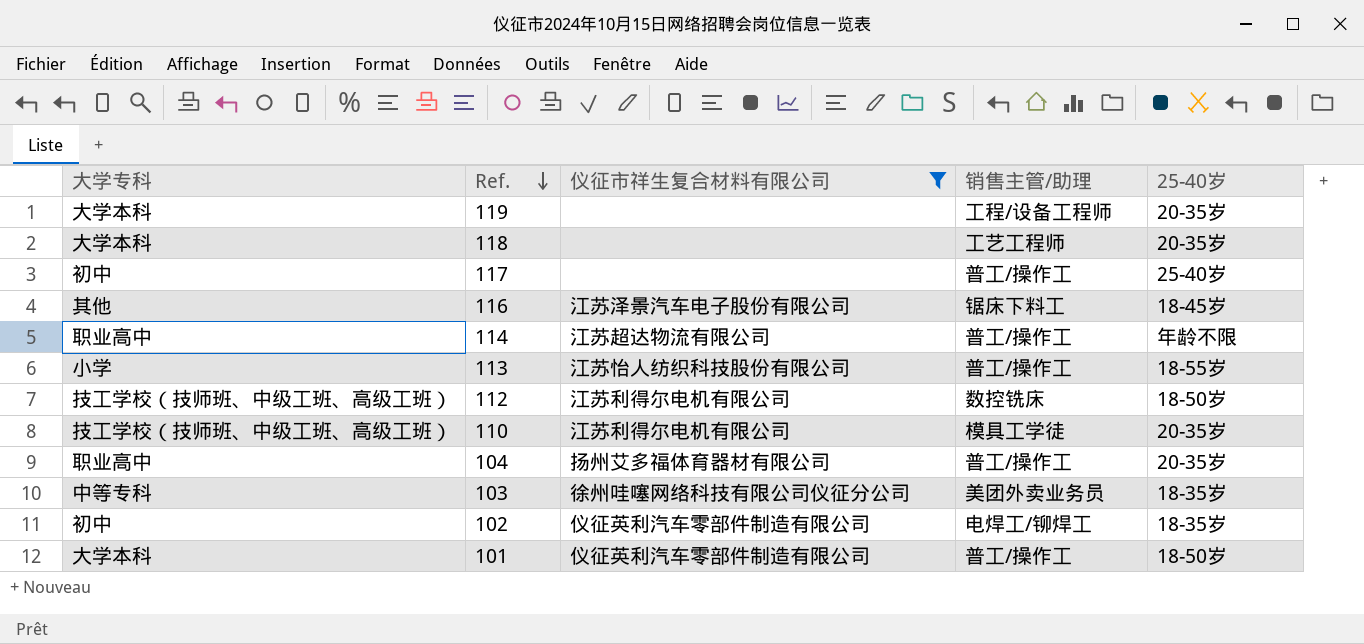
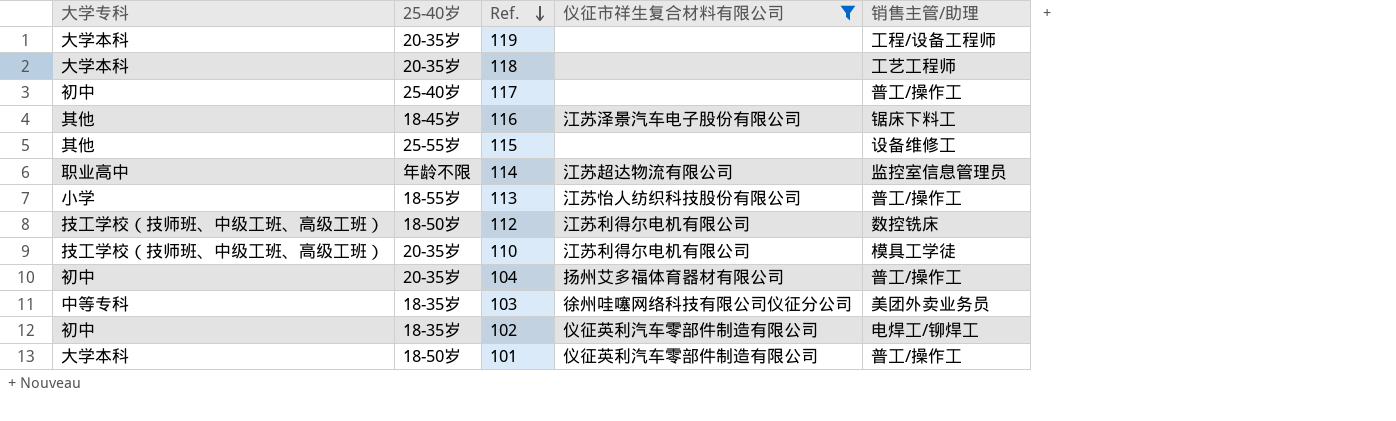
column 25-40岁 | position: 5 -> 2
row 115: none -> 其他 | 25-55岁 | none | 设备维修工
114 | 销售主管/助理: 普工/操作工 -> 监控室信息管理员
104 | 大学专科: 职业高中 -> 初中

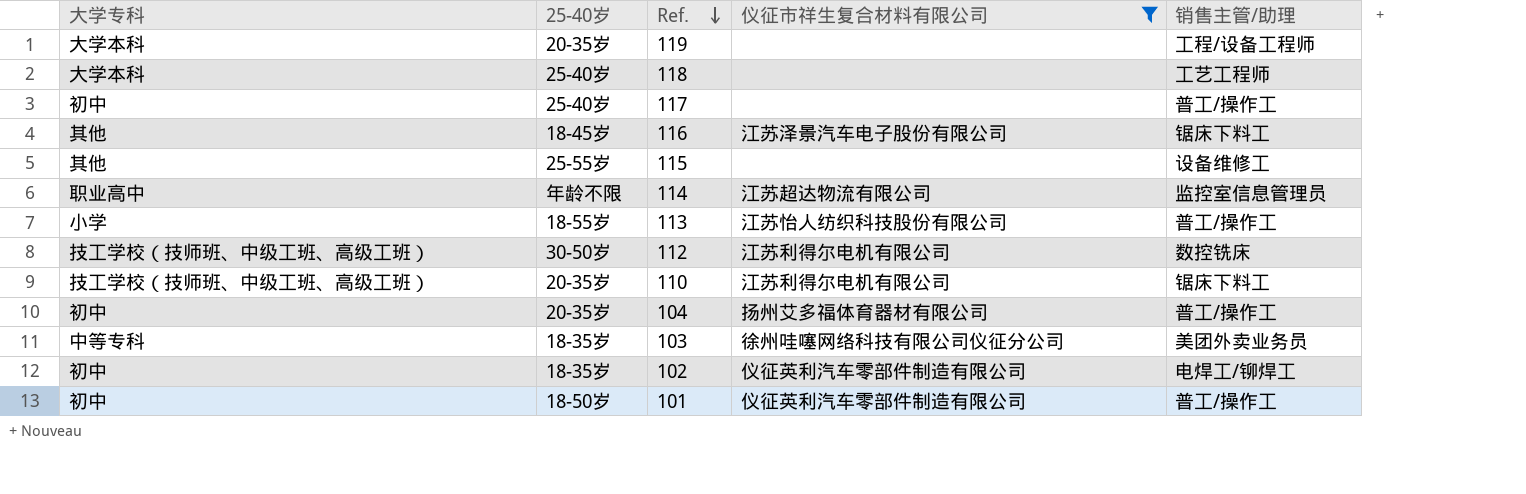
118 | 25-40岁: 20-35岁 -> 25-40岁
112 | 25-40岁: 18-50岁 -> 30-50岁
110 | 销售主管/助理: 模具工学徒 -> 锯床下料工
101 | 大学专科: 大学本科 -> 初中

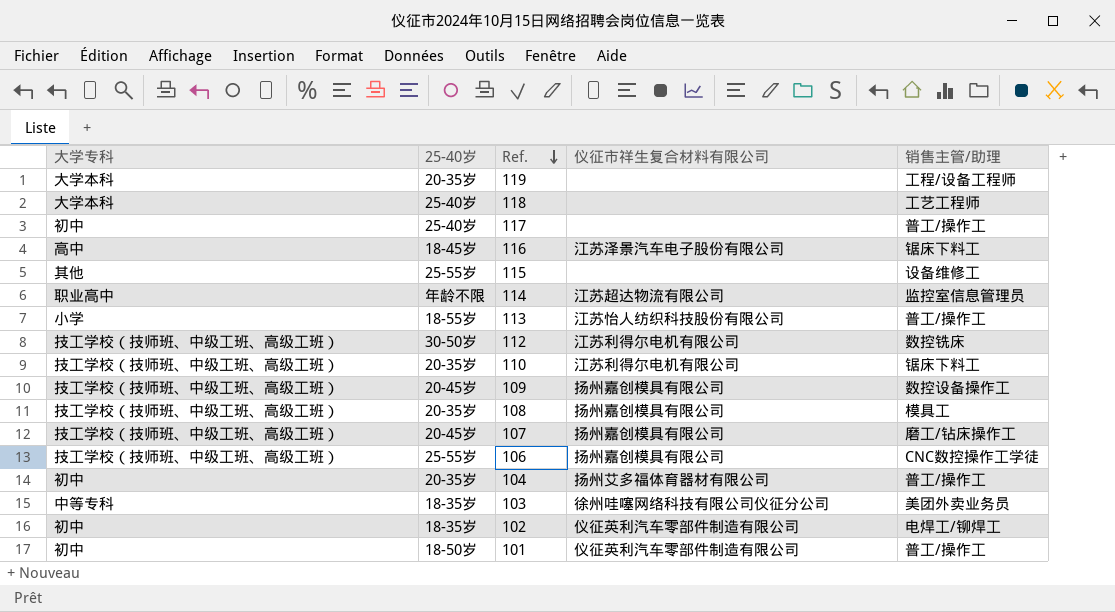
filter: 仪征市祥生复合材料有限公司 != 扬州嘉创模具有限公司 -> none
116 | 大学专科: 其他 -> 高中

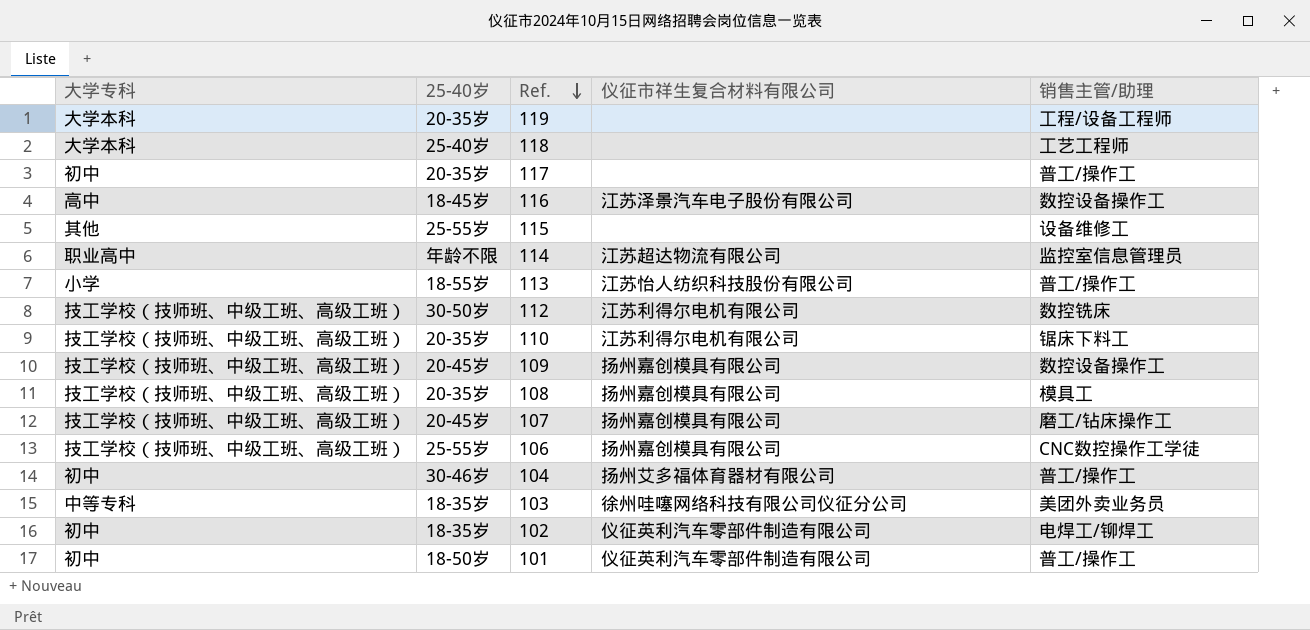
117 | 25-40岁: 25-40岁 -> 20-35岁
116 | 销售主管/助理: 锯床下料工 -> 数控设备操作工
104 | 25-40岁: 20-35岁 -> 30-46岁

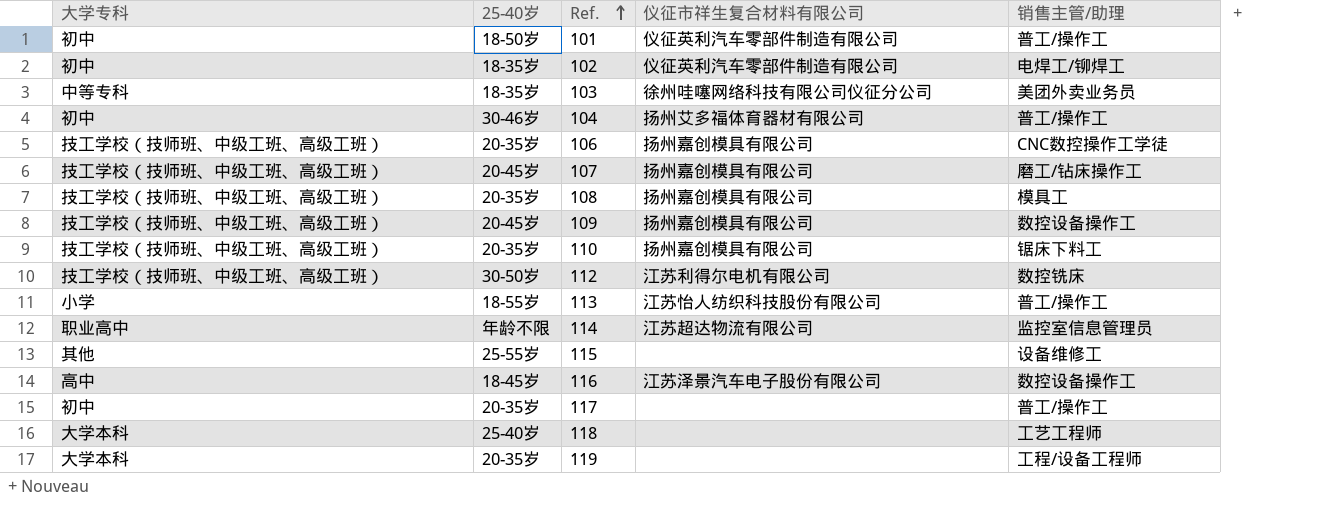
row order: Ref. descending -> Ref. ascending
106 | 25-40岁: 25-55岁 -> 20-35岁
110 | 仪征市祥生复合材料有限公司: 江苏利得尔电机有限公司 -> 扬州嘉创模具有限公司

